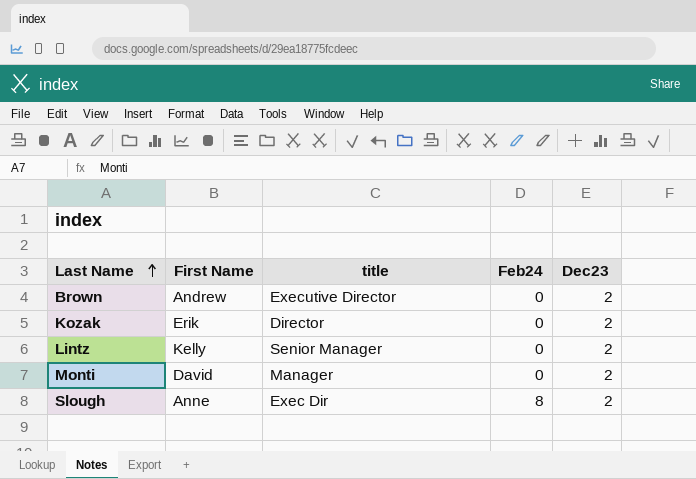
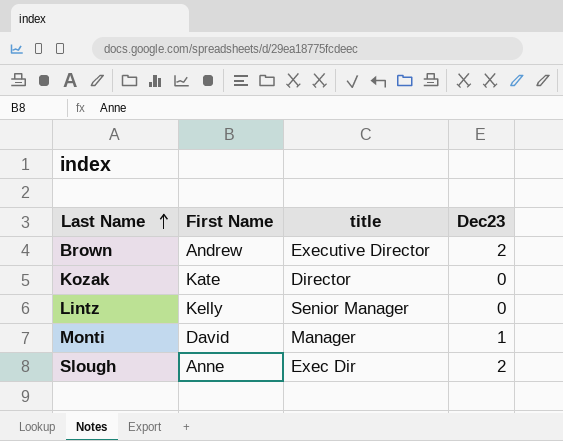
column Feb24 | position: 4 -> none
Kozak | First Name: Erik -> Kate
Kozak | Dec23: 2 -> 0
Lintz | Dec23: 2 -> 0
Monti | Dec23: 2 -> 1

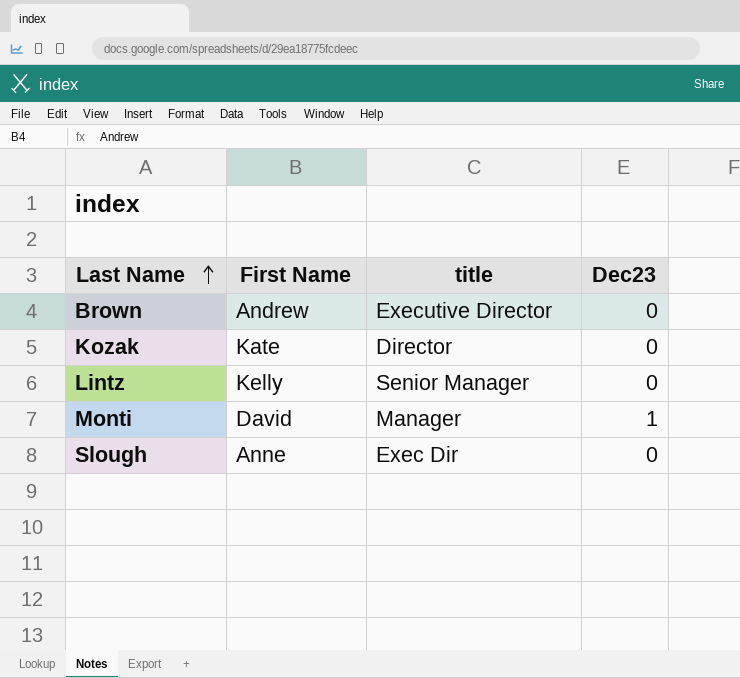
Brown | Dec23: 2 -> 0
Slough | Dec23: 2 -> 0

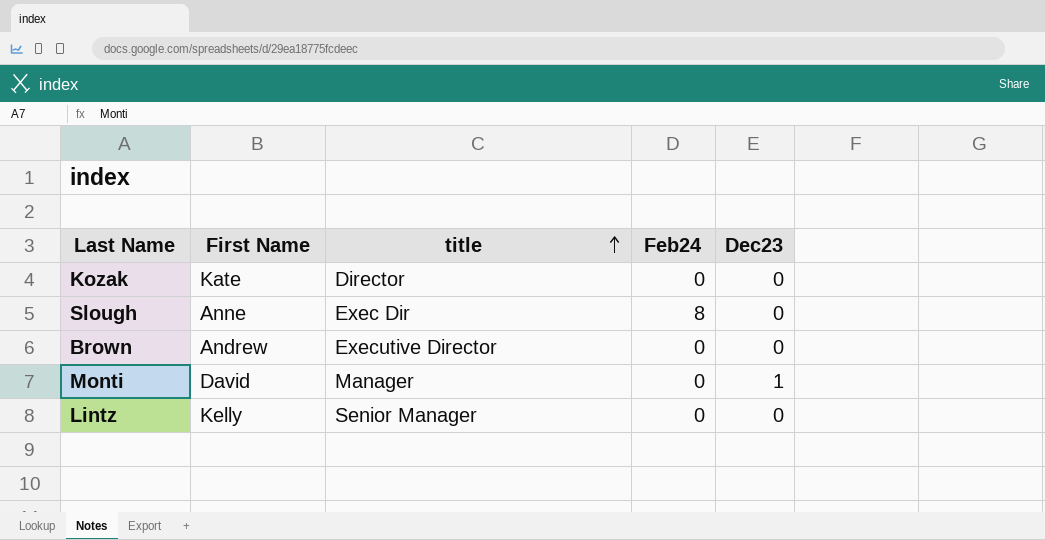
row order: Last Name ascending -> title ascending
column Feb24 | position: none -> 4

